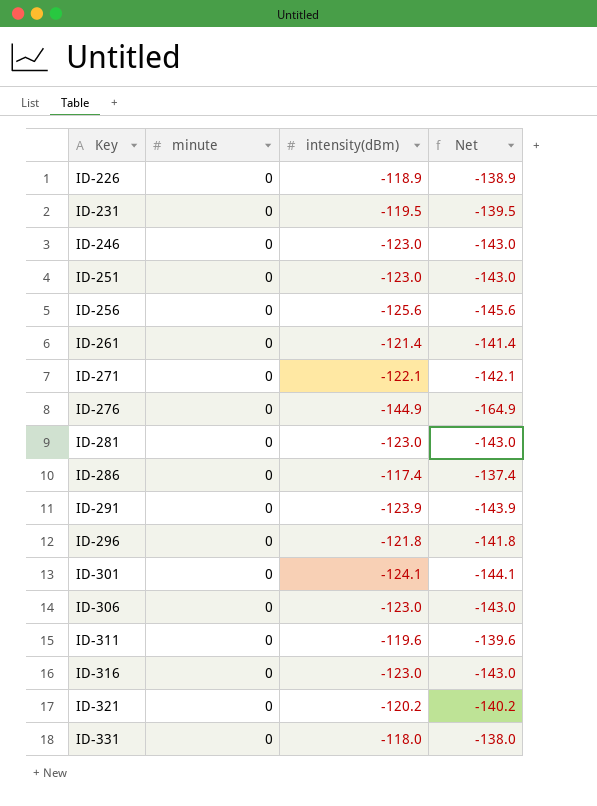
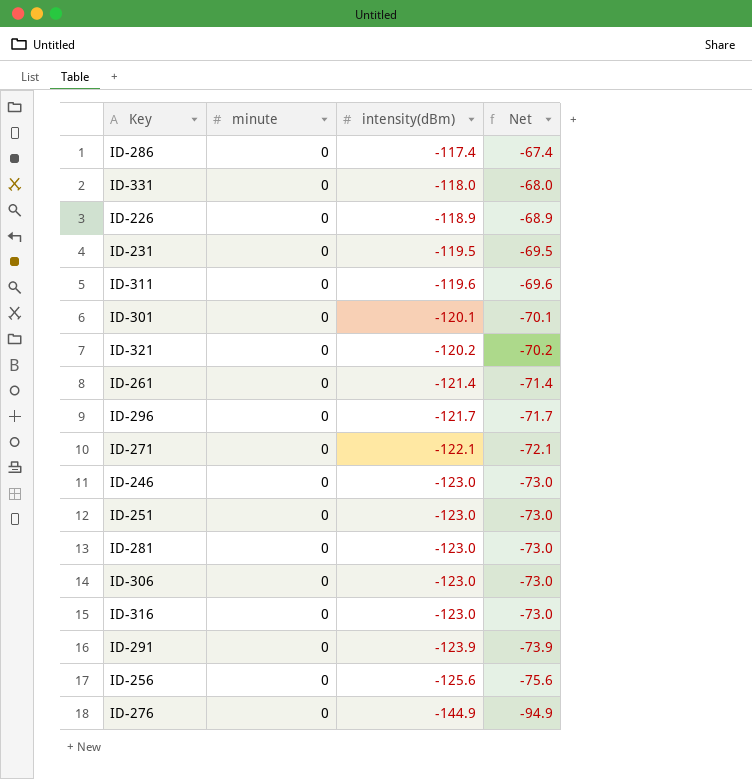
row order: Key ascending -> intensity(dBm) descending
column Net | formula: [intensity(dBm)] - 20 -> [intensity(dBm)] + 50
ID-301 | intensity(dBm): -124.1 -> -120.1
ID-296 | intensity(dBm): -121.8 -> -121.7

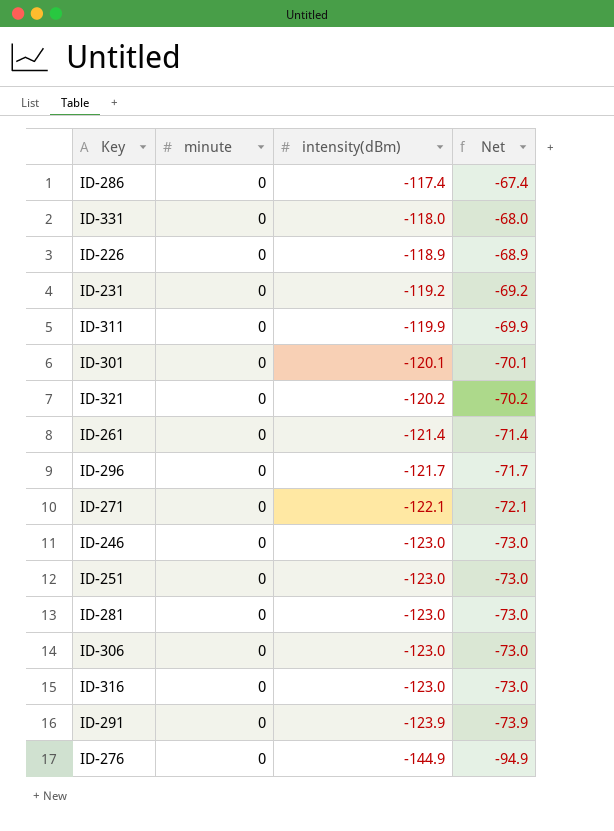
row ID-256: 0 | -125.6 | -75.6 -> none
ID-231 | intensity(dBm): -119.5 -> -119.2
ID-231 | Net: -69.5 -> -69.2
ID-311 | intensity(dBm): -119.6 -> -119.9
ID-311 | Net: -69.6 -> -69.9

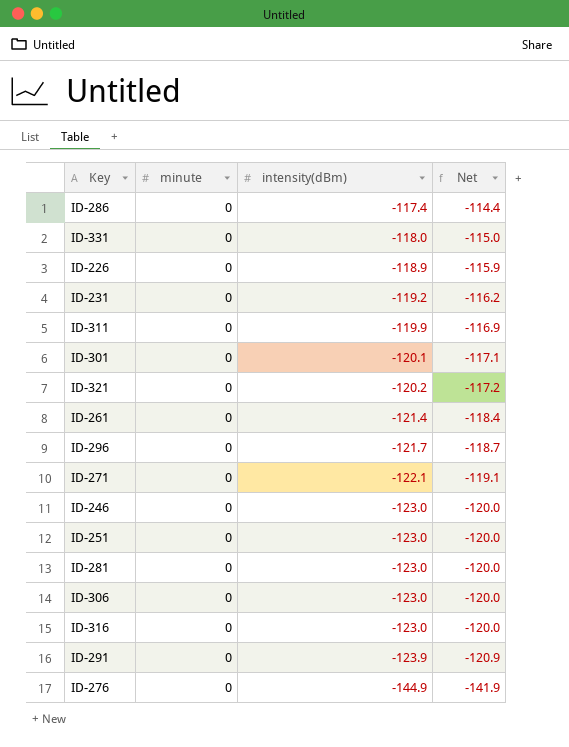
column Net | formula: [intensity(dBm)] + 50 -> [intensity(dBm)] + 3

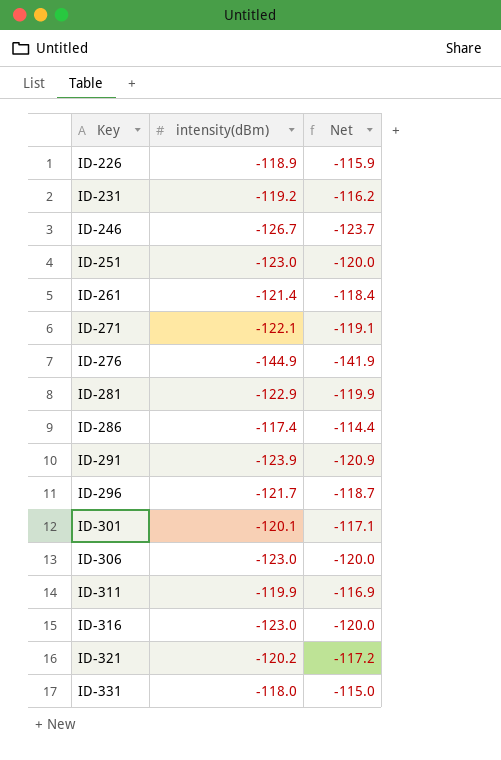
row order: intensity(dBm) descending -> Key ascending
column minute | position: 2 -> none
ID-246 | intensity(dBm): -123.0 -> -126.7
ID-246 | Net: -120.0 -> -123.7
ID-281 | intensity(dBm): -123.0 -> -122.9
ID-281 | Net: -120.0 -> -119.9

